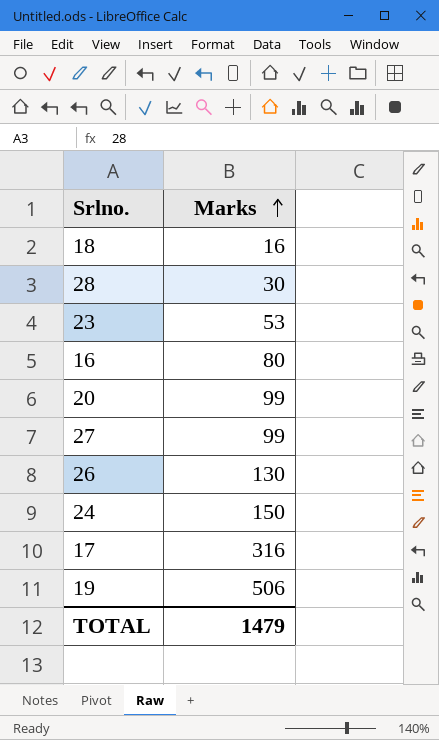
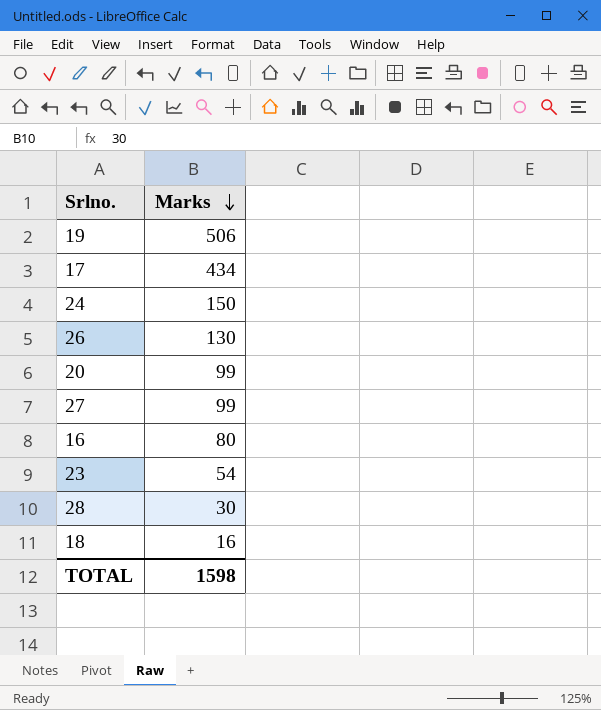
row order: Marks ascending -> Marks descending
17 | Marks: 316 -> 434
23 | Marks: 53 -> 54
TOTAL | Marks: 1479 -> 1598

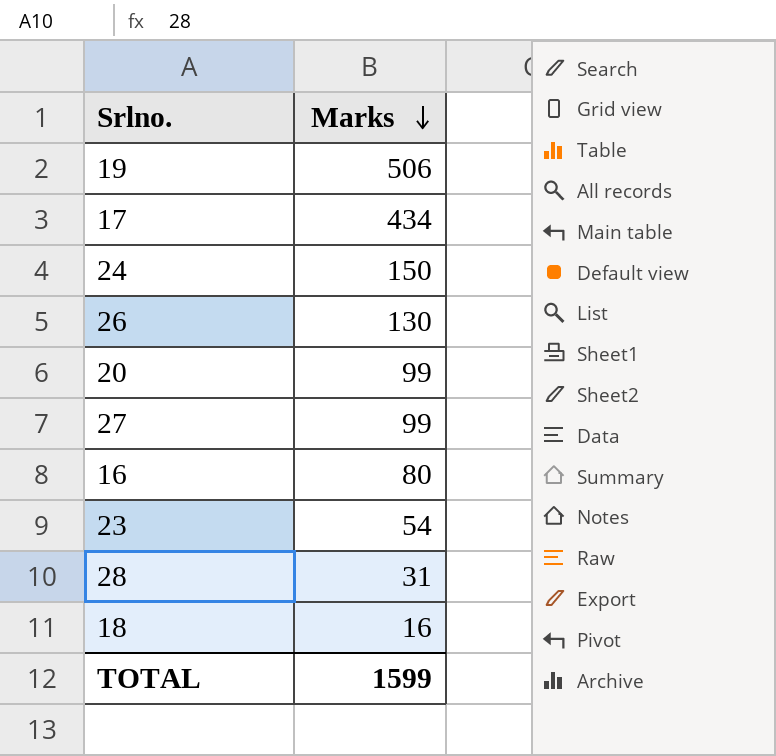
28 | Marks: 30 -> 31
TOTAL | Marks: 1598 -> 1599

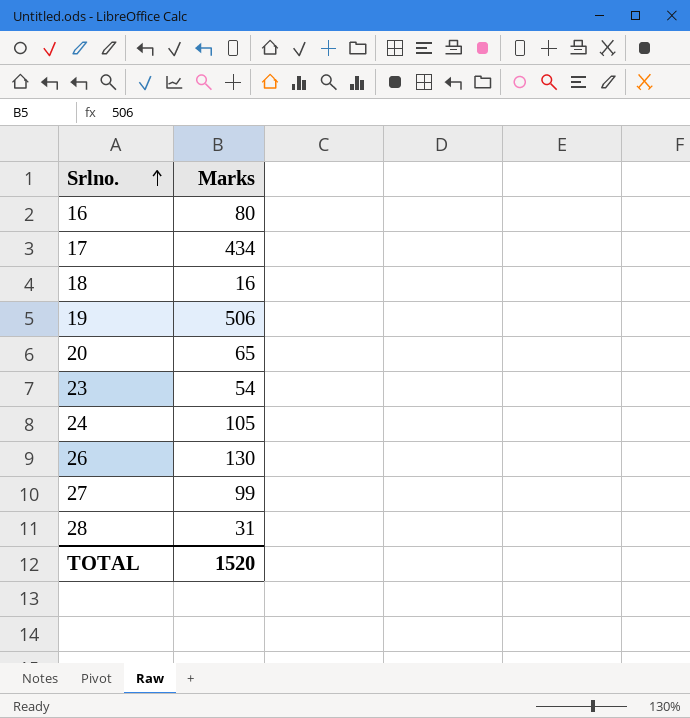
row order: Marks descending -> Srlno. ascending
20 | Marks: 99 -> 65
24 | Marks: 150 -> 105
TOTAL | Marks: 1599 -> 1520

